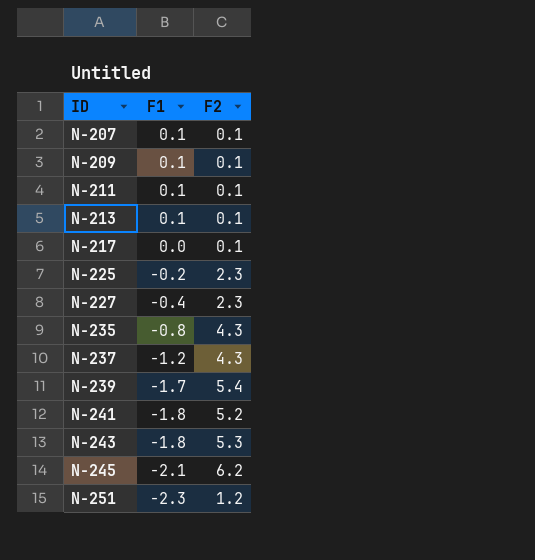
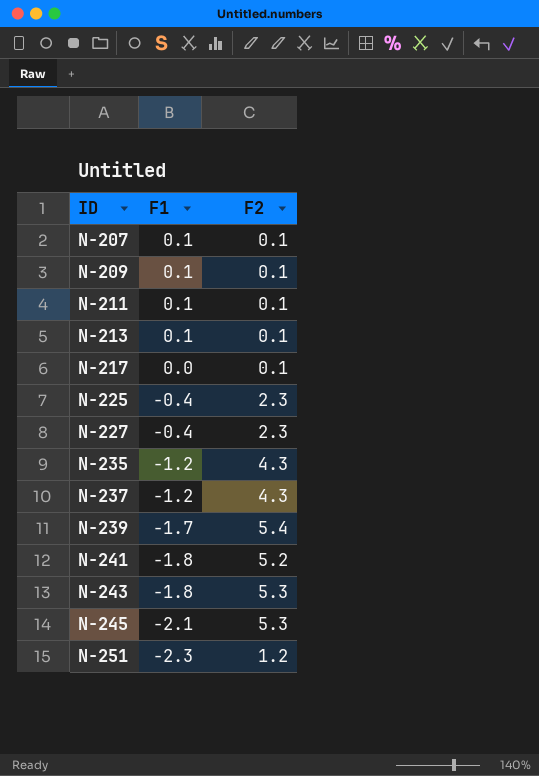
N-225 | F1: -0.2 -> -0.4
N-235 | F1: -0.8 -> -1.2
N-245 | F2: 6.2 -> 5.3

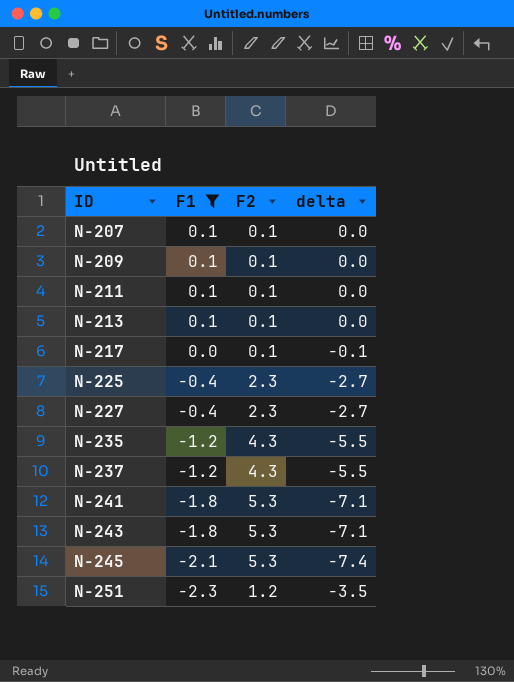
filter: none -> F1 != -1.7
column delta | formula: none -> [F1] - [F2]
N-241 | F2: 5.2 -> 5.3

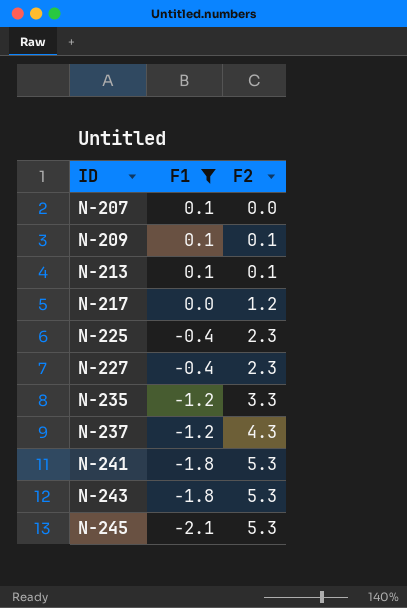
column delta | formula: [F1] - [F2] -> none
row N-211: 0.1 | 0.1 | 0.0 -> none
row N-251: -2.3 | 1.2 | -3.5 -> none
N-207 | F2: 0.1 -> 0.0
N-217 | F2: 0.1 -> 1.2
N-235 | F2: 4.3 -> 3.3

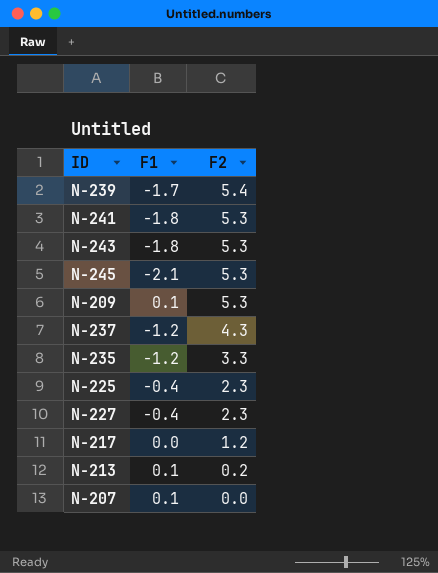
filter: F1 != -1.7 -> none
row order: ID ascending -> F2 descending
N-209 | F2: 0.1 -> 5.3
N-213 | F2: 0.1 -> 0.2

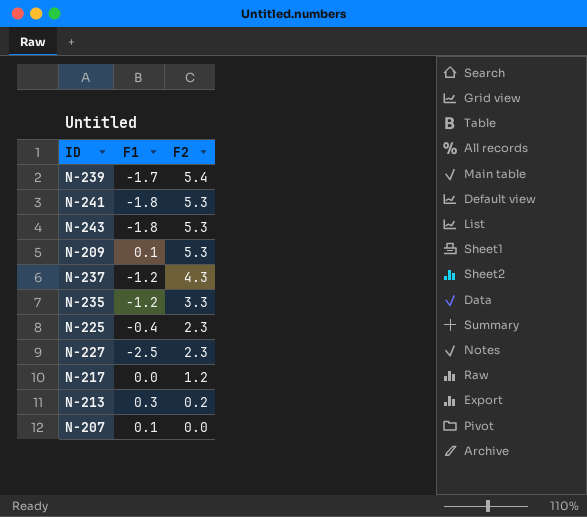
row N-245: -2.1 | 5.3 -> none
N-227 | F1: -0.4 -> -2.5
N-213 | F1: 0.1 -> 0.3

